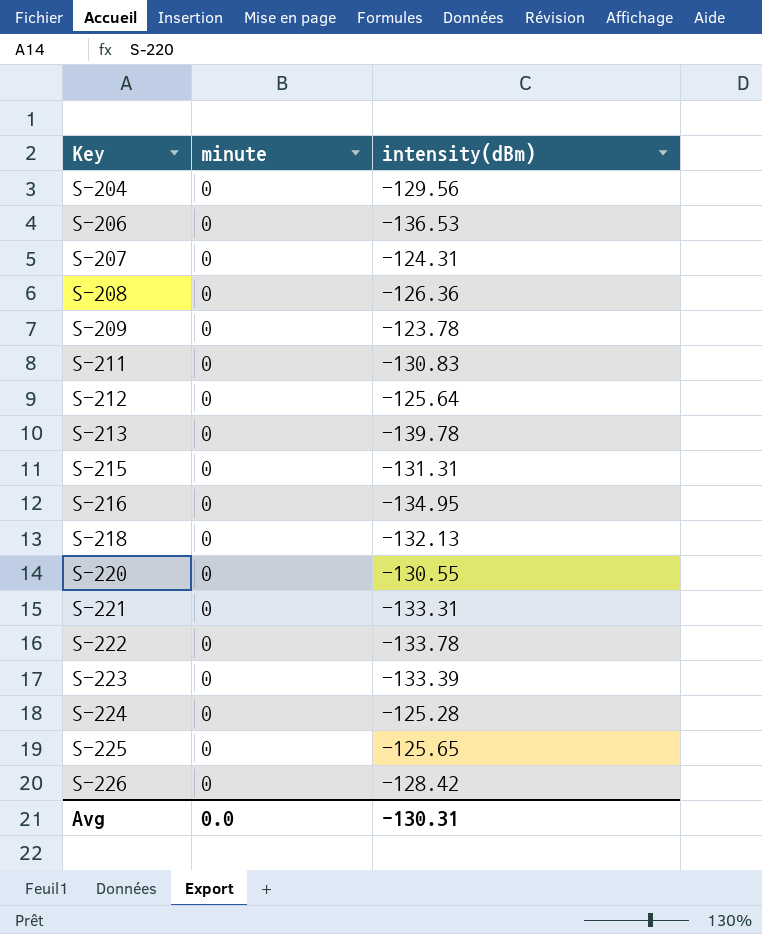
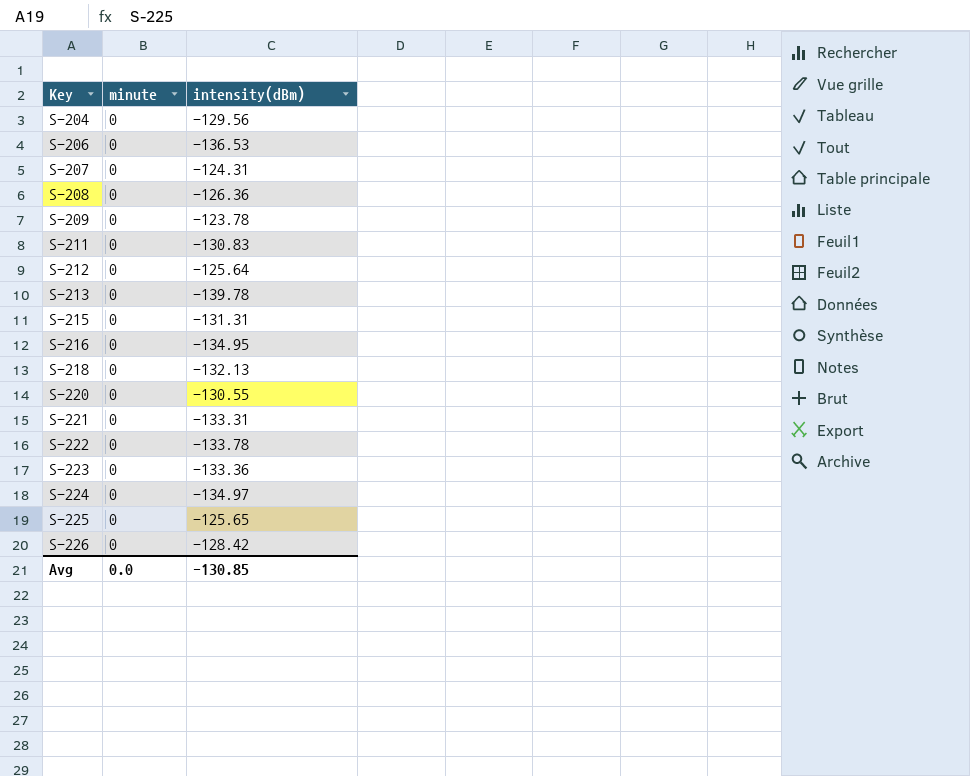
S-223 | intensity(dBm): -133.39 -> -133.36
S-224 | intensity(dBm): -125.28 -> -134.97
Avg | intensity(dBm): -130.31 -> -130.85

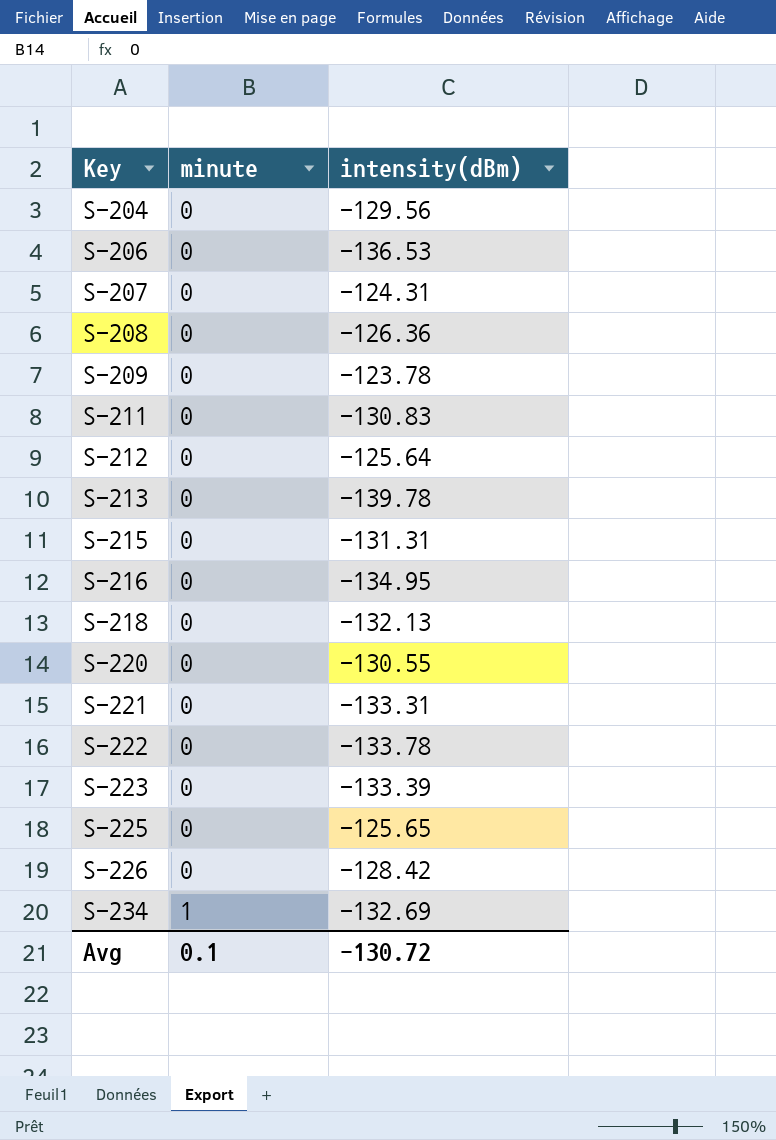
row S-224: 0 | -134.97 -> none
S-223 | intensity(dBm): -133.36 -> -133.39
row S-234: none -> 1 | -132.69
Avg | minute: 0.0 -> 0.1
Avg | intensity(dBm): -130.85 -> -130.72

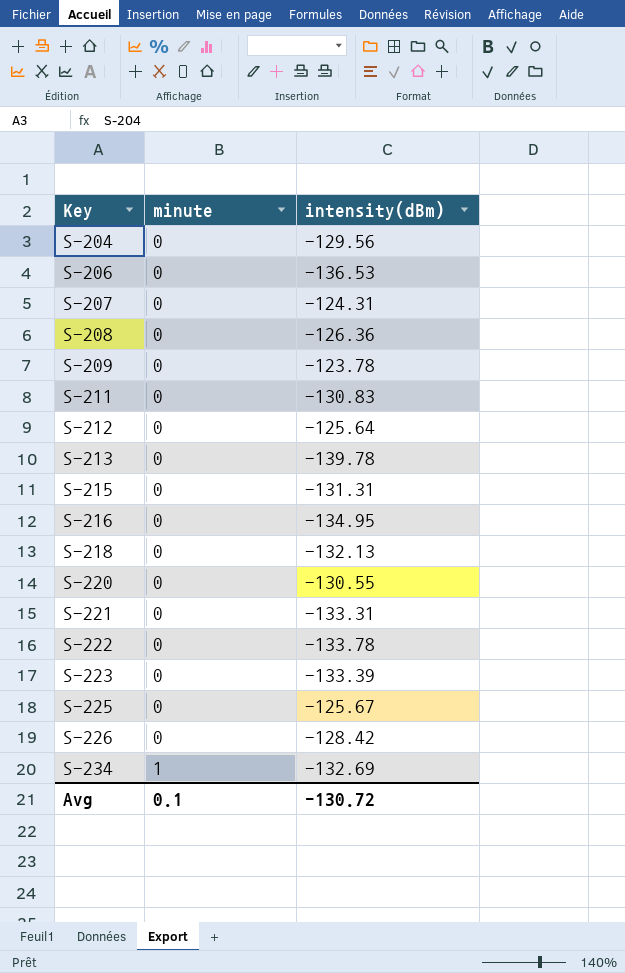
S-225 | intensity(dBm): -125.65 -> -125.67

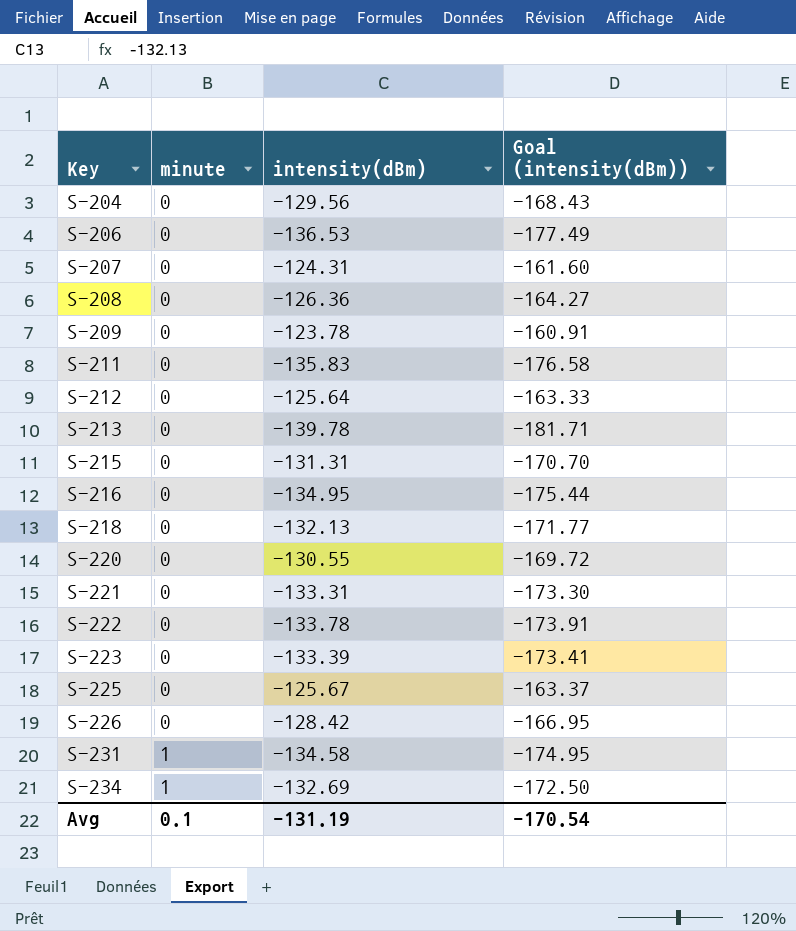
column Goal (intensity(dBm)) | formula: none -> [intensity(dBm)] * 1.3
S-211 | intensity(dBm): -130.83 -> -135.83
row S-231: none -> 1 | -134.58 | -174.95
Avg | intensity(dBm): -130.72 -> -131.19

